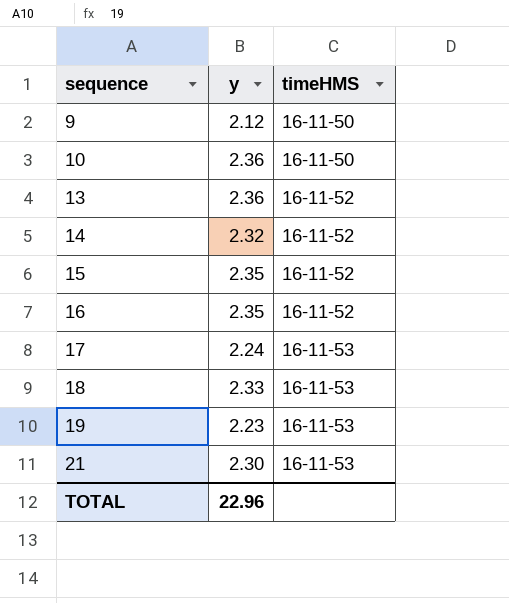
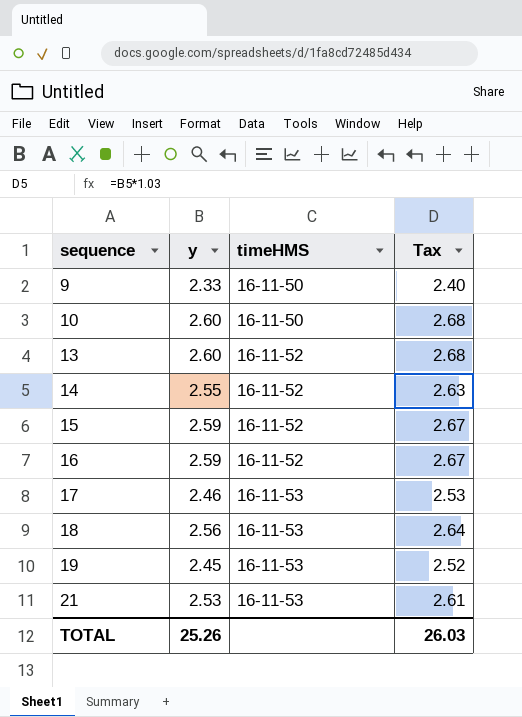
column Tax | formula: none -> [y] * 1.03
9 | y: 2.12 -> 2.33
10 | y: 2.36 -> 2.60
13 | y: 2.36 -> 2.60
14 | y: 2.32 -> 2.55
15 | y: 2.35 -> 2.59
16 | y: 2.35 -> 2.59
17 | y: 2.24 -> 2.46
18 | y: 2.33 -> 2.56
19 | y: 2.23 -> 2.45
21 | y: 2.30 -> 2.53
TOTAL | y: 22.96 -> 25.26

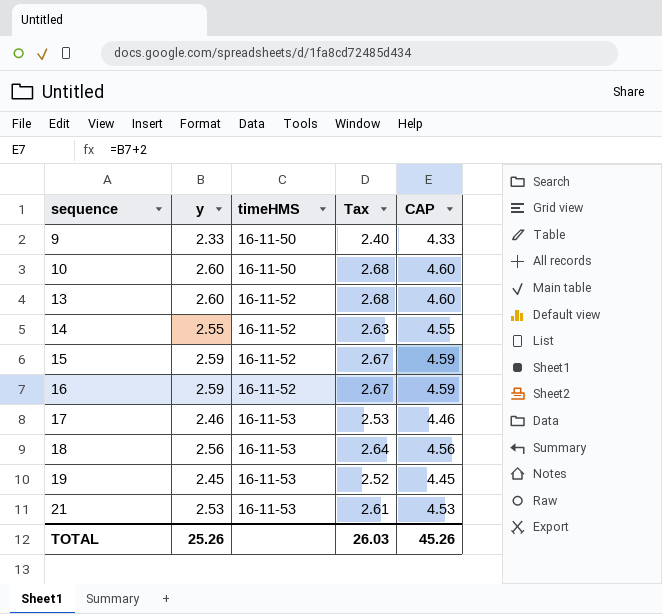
column CAP | formula: none -> [y] + 2

